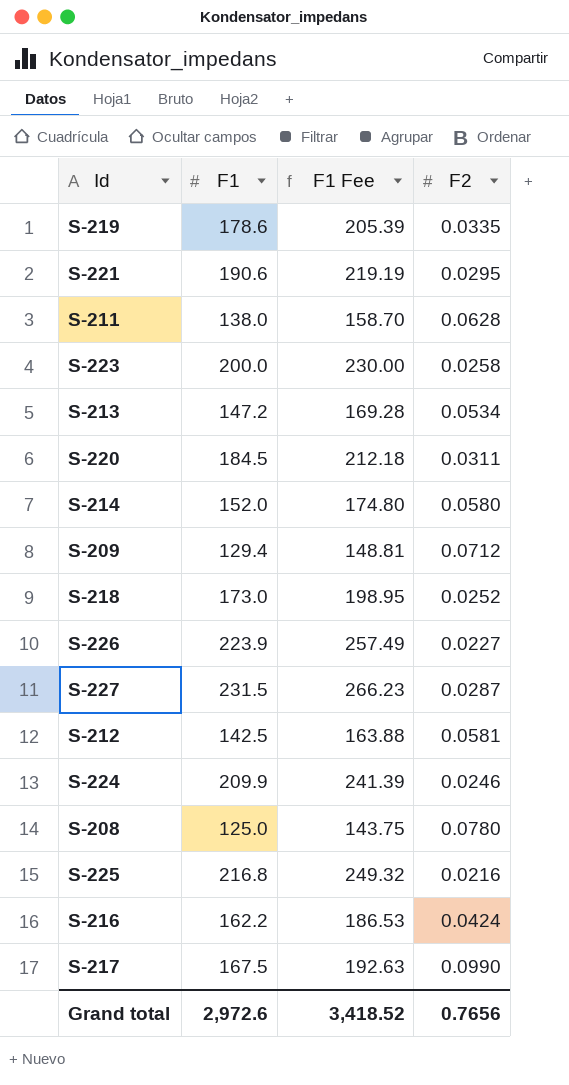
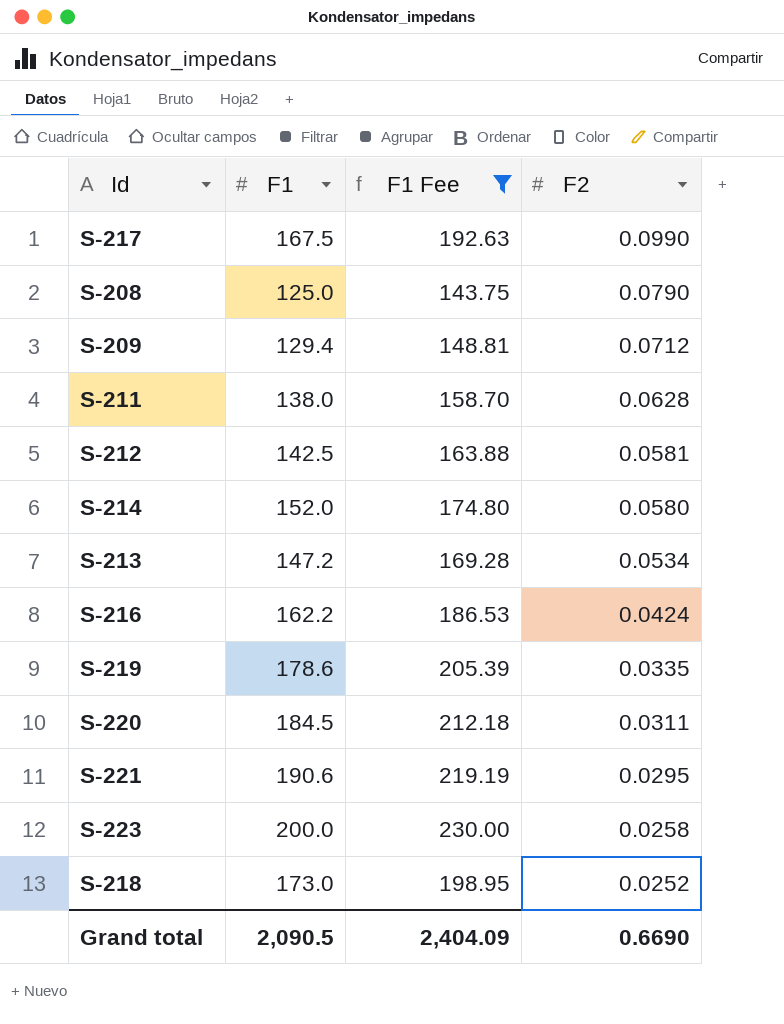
filter: none -> F1 Fee <= 230.00
row order: none -> F2 descending
S-208 | F2: 0.0780 -> 0.0790
Grand total | F1: 2,972.6 -> 2,090.5
Grand total | F1 Fee: 3,418.52 -> 2,404.09
Grand total | F2: 0.7656 -> 0.6690

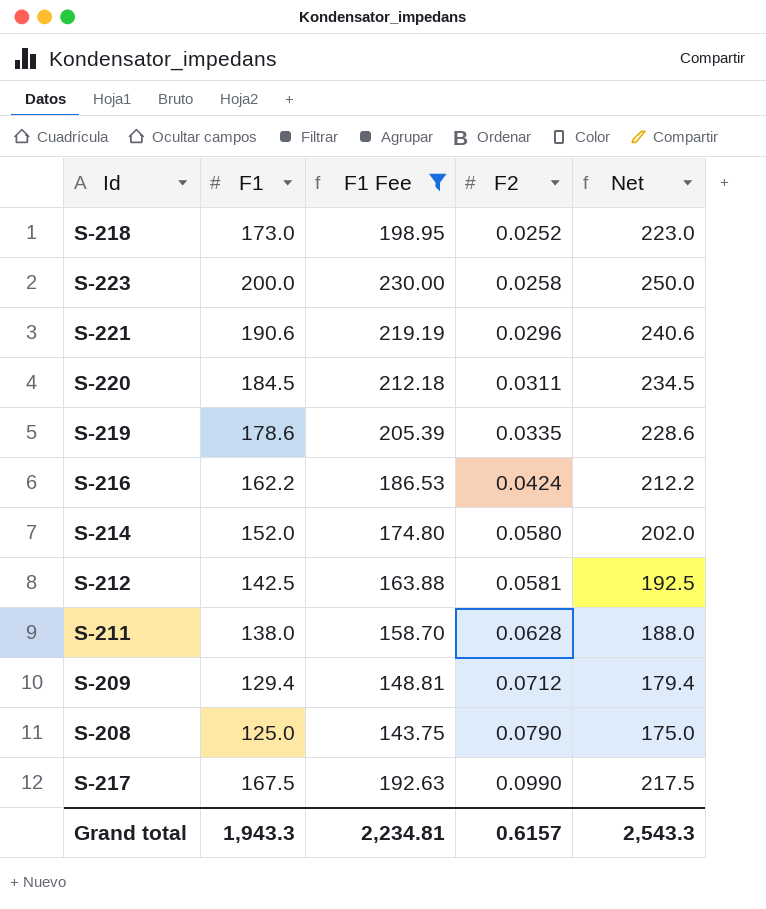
row order: F2 descending -> F2 ascending
column Net | formula: none -> [F1] + 50
row S-213: 147.2 | 169.28 | 0.0534 -> none
S-221 | F2: 0.0295 -> 0.0296
Grand total | F1: 2,090.5 -> 1,943.3
Grand total | F1 Fee: 2,404.09 -> 2,234.81
Grand total | F2: 0.6690 -> 0.6157

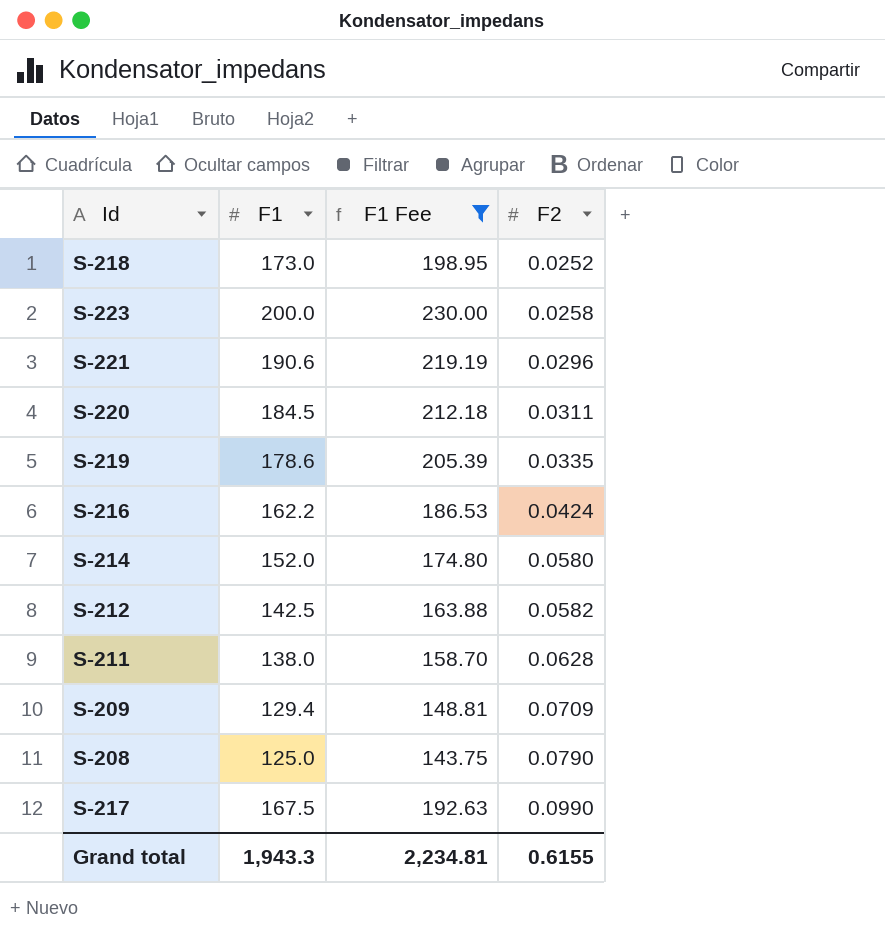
column Net | formula: [F1] + 50 -> none
S-212 | F2: 0.0581 -> 0.0582
S-209 | F2: 0.0712 -> 0.0709
Grand total | F2: 0.6157 -> 0.6155

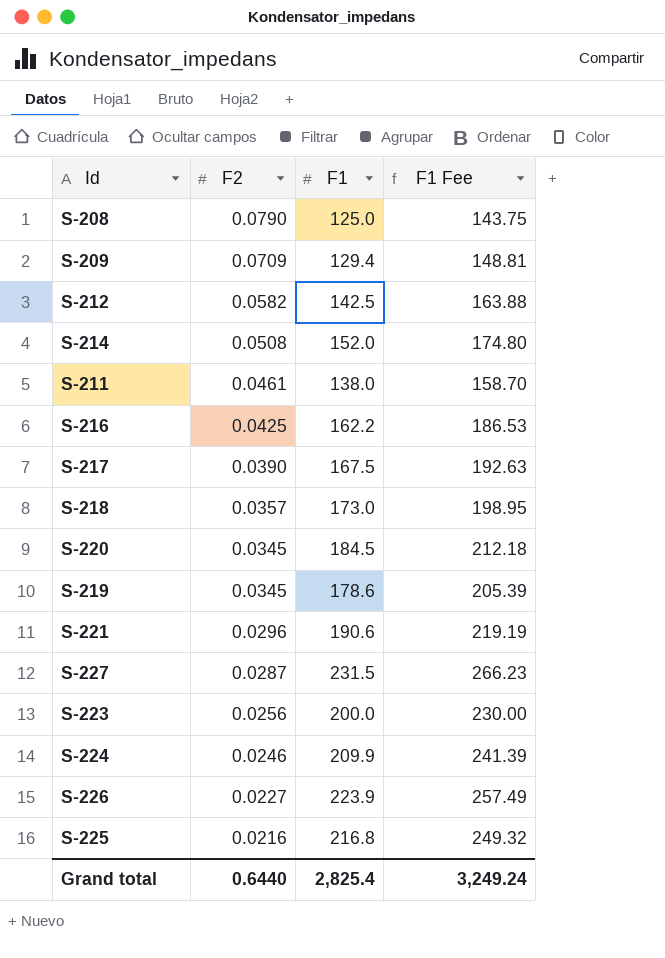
filter: F1 Fee <= 230.00 -> none
row order: F2 ascending -> F2 descending
column F2 | position: 4 -> 2
S-214 | F2: 0.0580 -> 0.0508
S-211 | F2: 0.0628 -> 0.0461
S-216 | F2: 0.0424 -> 0.0425
S-217 | F2: 0.0990 -> 0.0390
S-218 | F2: 0.0252 -> 0.0357
S-220 | F2: 0.0311 -> 0.0345
S-219 | F2: 0.0335 -> 0.0345
S-223 | F2: 0.0258 -> 0.0256
Grand total | F2: 0.6155 -> 0.6440
Grand total | F1: 1,943.3 -> 2,825.4
Grand total | F1 Fee: 2,234.81 -> 3,249.24

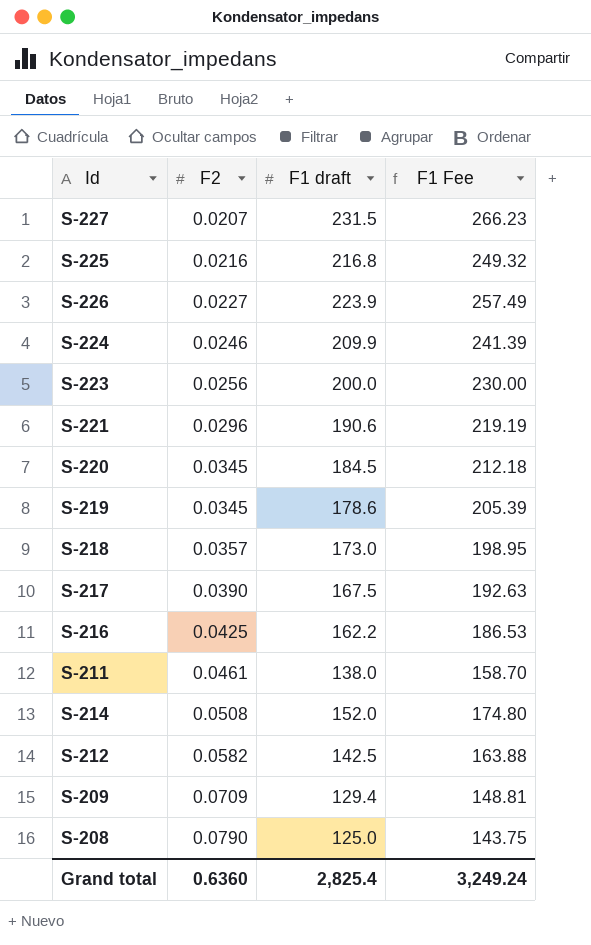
row order: F2 descending -> F2 ascending
column name: F1 -> F1 draft
S-227 | F2: 0.0287 -> 0.0207
Grand total | F2: 0.6440 -> 0.6360

